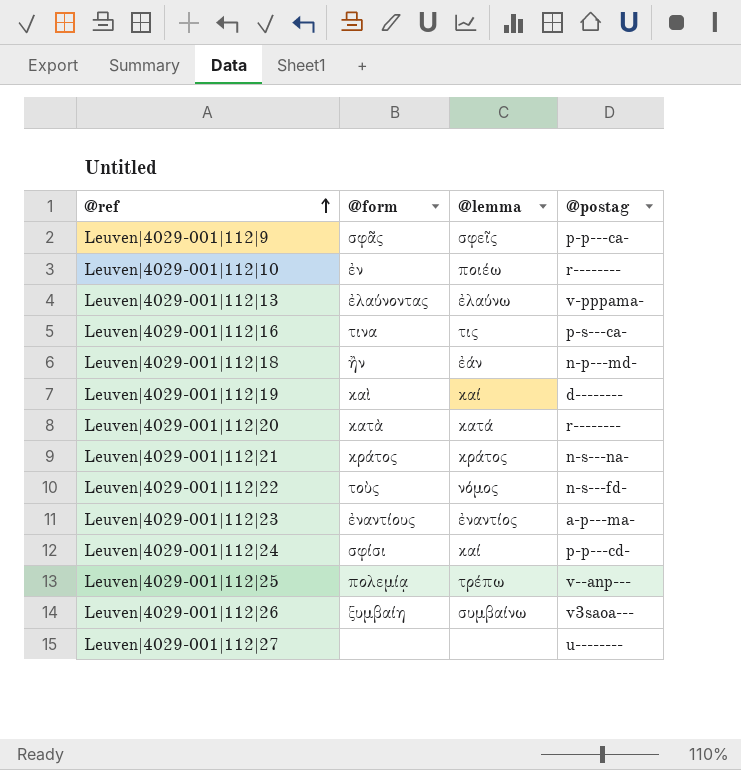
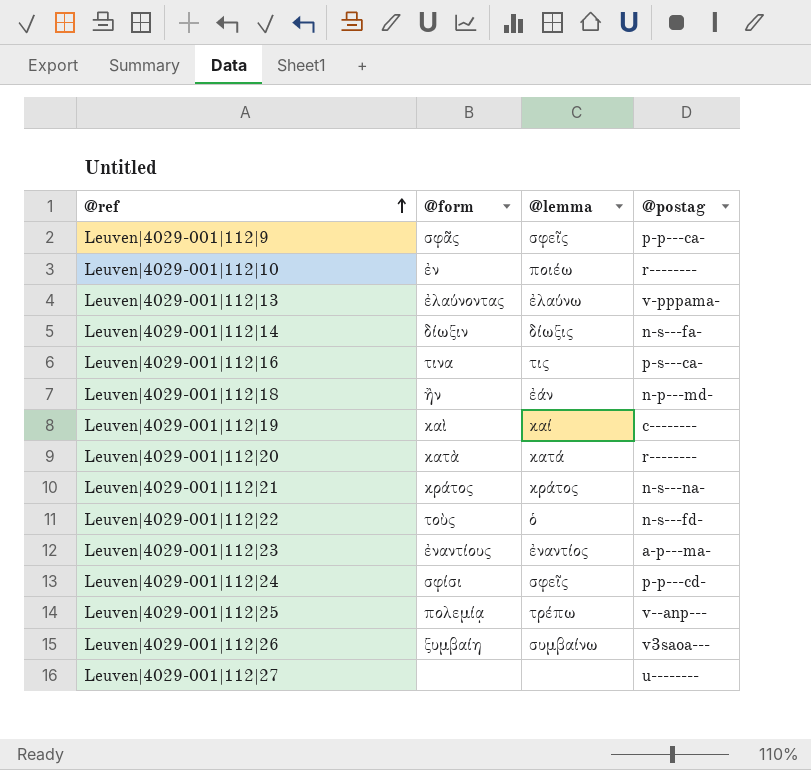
row Leuven|4029-001|112|14: none -> δίωξιν | δίωξις | n-s---fa-
Leuven|4029-001|112|19 | @postag: d-------- -> c--------
Leuven|4029-001|112|22 | @lemma: νόμος -> ὁ
Leuven|4029-001|112|24 | @lemma: καί -> σφεῖς

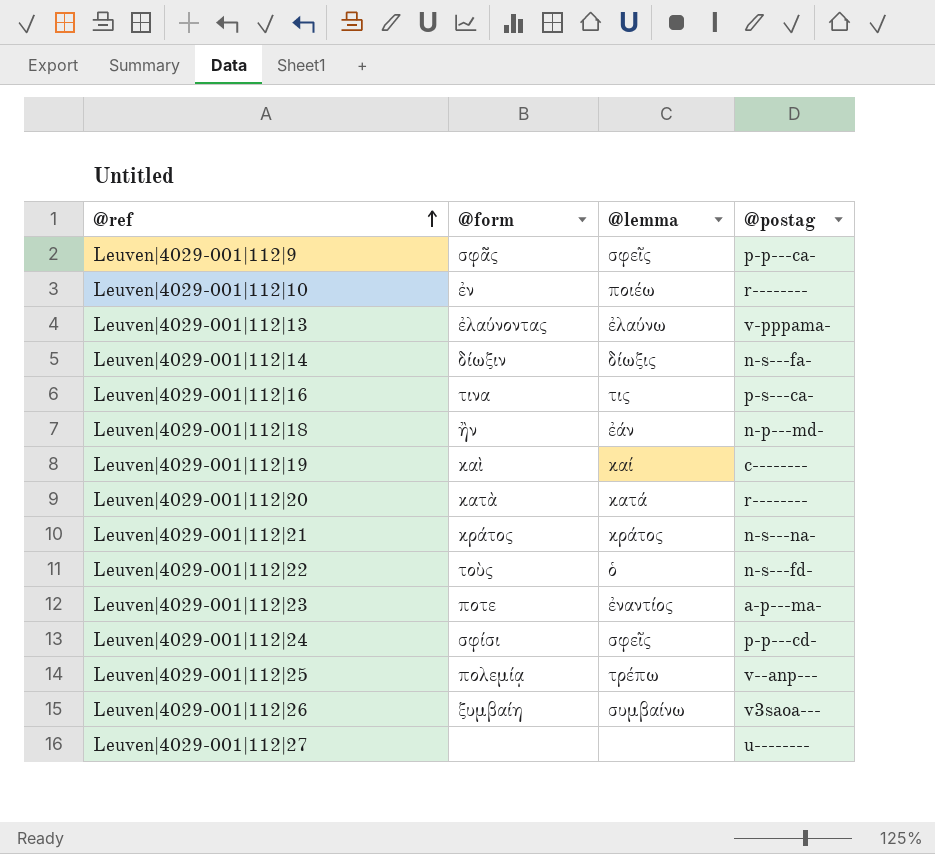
Leuven|4029-001|112|23 | @form: ἐναντίους -> ποτε

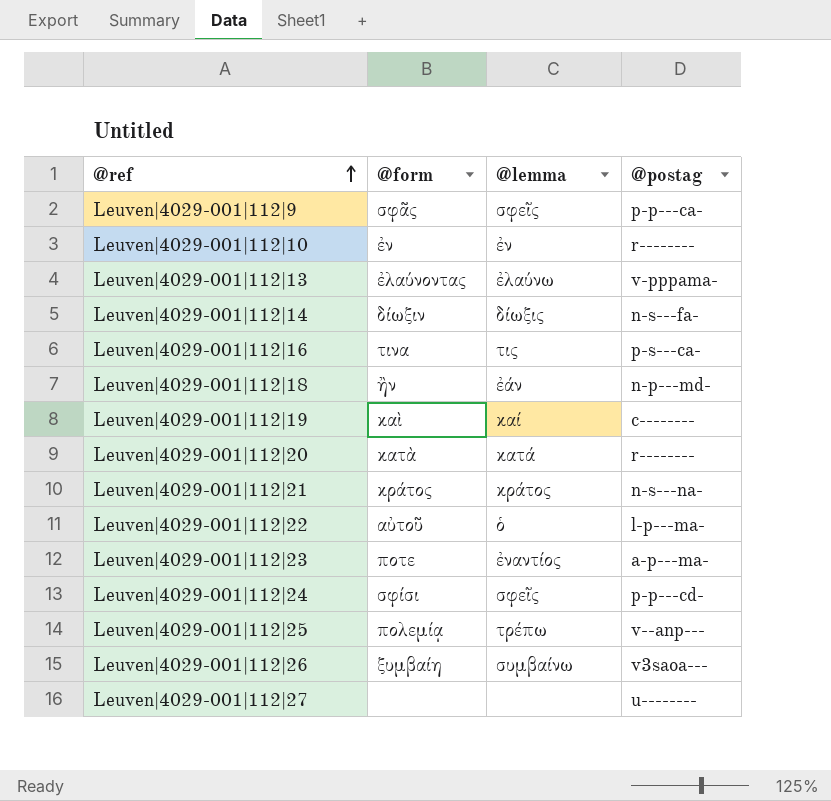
Leuven|4029-001|112|10 | @lemma: ποιέω -> ἐν
Leuven|4029-001|112|22 | @form: τοὺς -> αὐτοῦ
Leuven|4029-001|112|22 | @postag: n-s---fd- -> l-p---ma-

